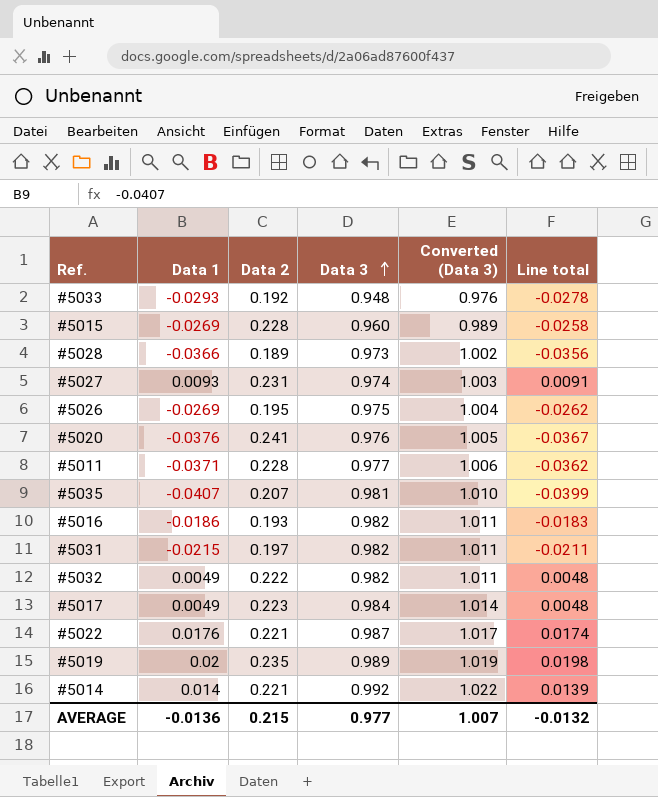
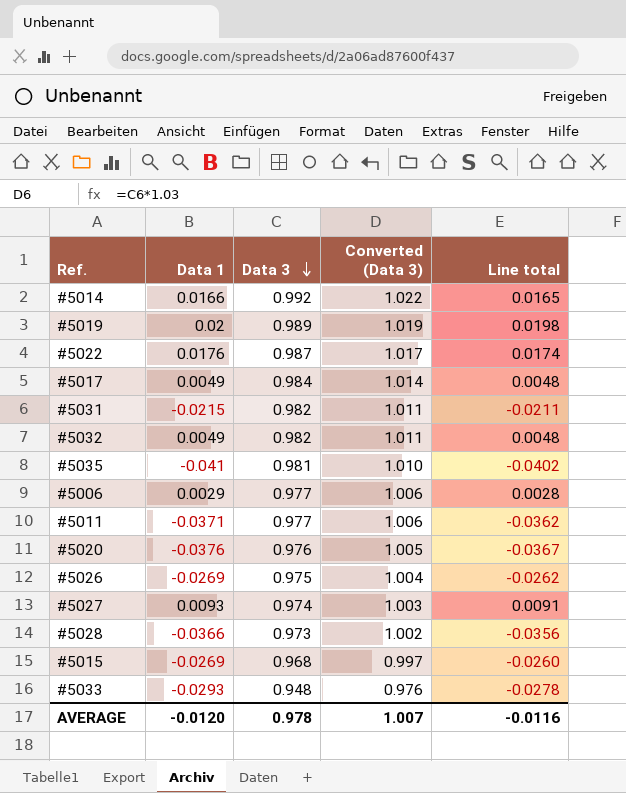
row order: Data 3 ascending -> Data 3 descending
column Data 2 | position: 3 -> none
row #5016: -0.0186 | 0.193 | 0.982 | 1.011 | -0.0183 -> none
#5014 | Data 1: 0.014 -> 0.0166
#5014 | Line total: 0.0139 -> 0.0165
#5035 | Data 1: -0.0407 -> -0.041
#5035 | Line total: -0.0399 -> -0.0402
row #5006: none -> 0.0029 | 0.977 | 1.006 | 0.0028
#5015 | Data 3: 0.960 -> 0.968
#5015 | Converted (Data 3): 0.989 -> 0.997
#5015 | Line total: -0.0258 -> -0.0260
AVERAGE | Data 1: -0.0136 -> -0.0120
AVERAGE | Data 3: 0.977 -> 0.978
AVERAGE | Line total: -0.0132 -> -0.0116

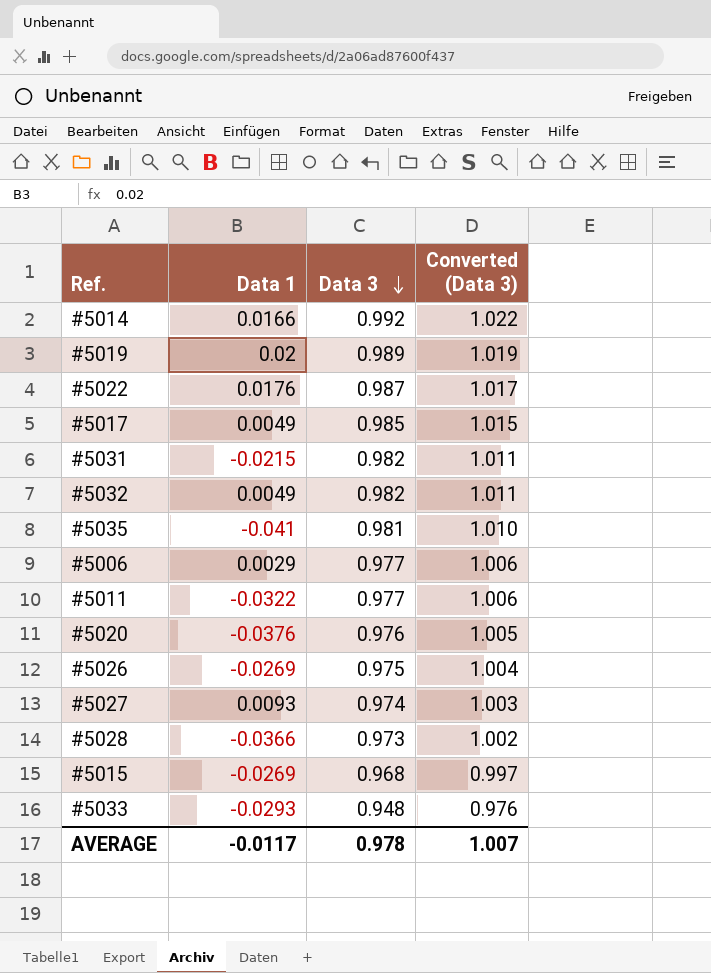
column Line total | formula: [Data 1] * [Data 3] -> none
#5017 | Data 3: 0.984 -> 0.985
#5017 | Converted (Data 3): 1.014 -> 1.015
#5011 | Data 1: -0.0371 -> -0.0322
AVERAGE | Data 1: -0.0120 -> -0.0117

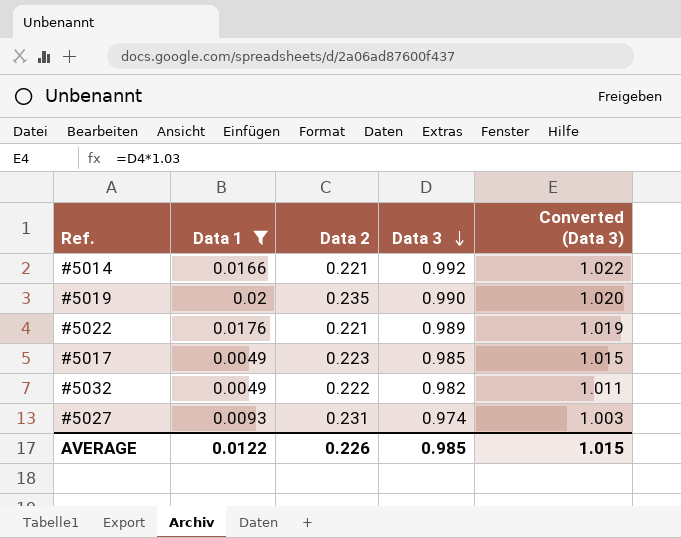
filter: none -> Data 1 >= 0.0049
column Data 2 | position: none -> 3
#5019 | Data 3: 0.989 -> 0.990
#5019 | Converted (Data 3): 1.019 -> 1.020
#5022 | Data 3: 0.987 -> 0.989
#5022 | Converted (Data 3): 1.017 -> 1.019
AVERAGE | Data 1: -0.0117 -> 0.0122
AVERAGE | Data 3: 0.978 -> 0.985
AVERAGE | Converted (Data 3): 1.007 -> 1.015

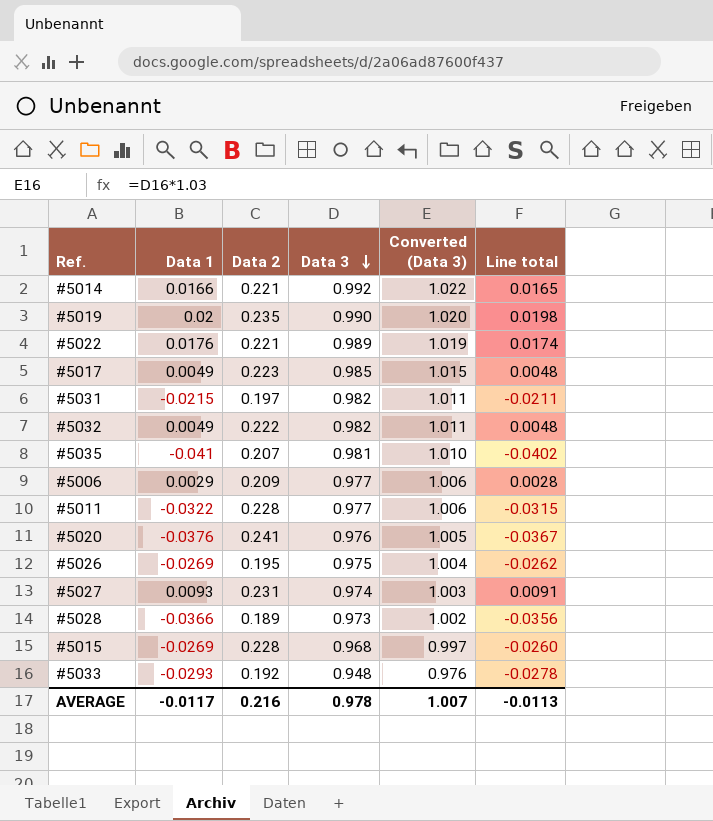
filter: Data 1 >= 0.0049 -> none
column Line total | formula: none -> [Data 1] * [Data 3]
AVERAGE | Data 1: 0.0122 -> -0.0117
AVERAGE | Data 2: 0.226 -> 0.216
AVERAGE | Data 3: 0.985 -> 0.978
AVERAGE | Converted (Data 3): 1.015 -> 1.007

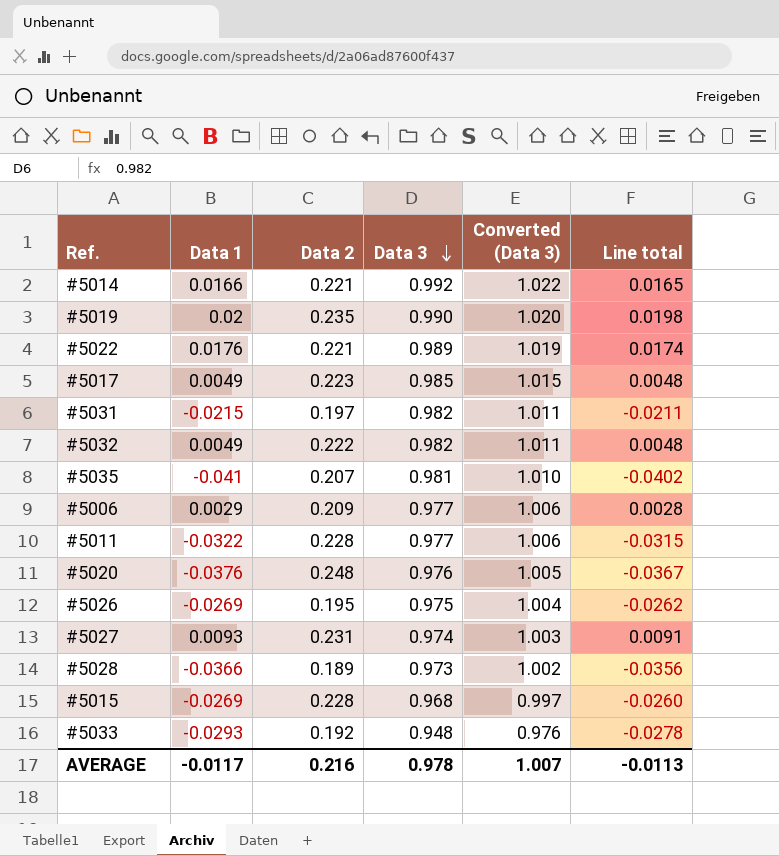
#5020 | Data 2: 0.241 -> 0.248

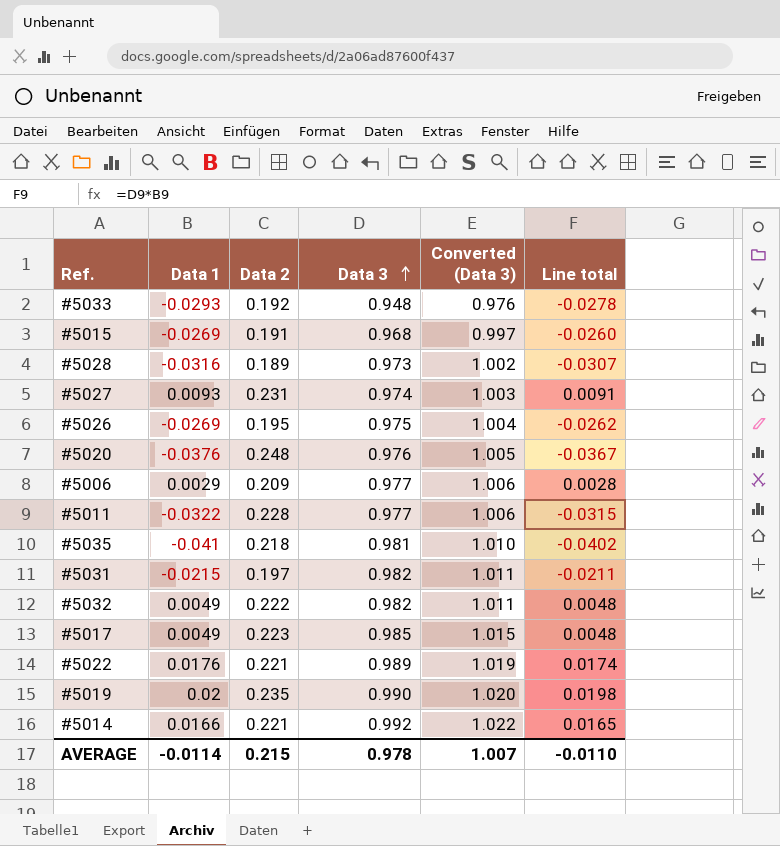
row order: Data 3 descending -> Data 3 ascending
#5015 | Data 2: 0.228 -> 0.191
#5028 | Data 1: -0.0366 -> -0.0316
#5028 | Line total: -0.0356 -> -0.0307
#5035 | Data 2: 0.207 -> 0.218
AVERAGE | Data 1: -0.0117 -> -0.0114
AVERAGE | Data 2: 0.216 -> 0.215
AVERAGE | Line total: -0.0113 -> -0.0110

